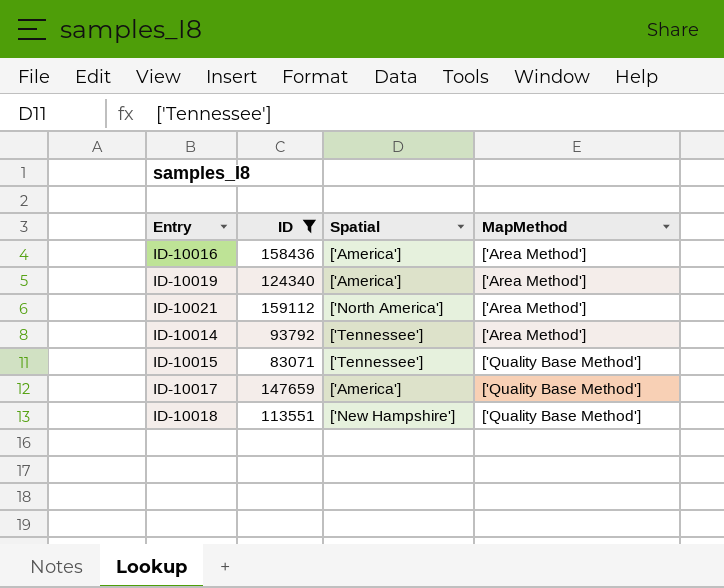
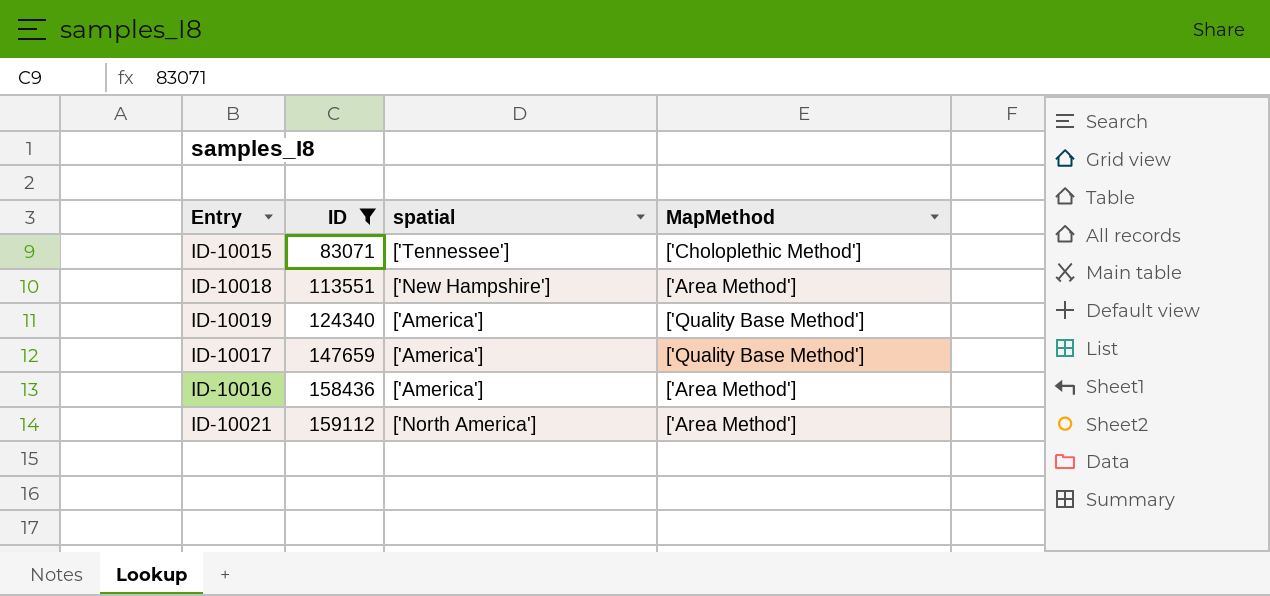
row order: MapMethod ascending -> ID ascending
column name: Spatial -> spatial
row ID-10014: 93792 | ['Tennessee'] | ['Area Method'] -> none
ID-10015 | MapMethod: ['Quality Base Method'] -> ['Choloplethic Method']
ID-10018 | MapMethod: ['Quality Base Method'] -> ['Area Method']
ID-10019 | MapMethod: ['Area Method'] -> ['Quality Base Method']

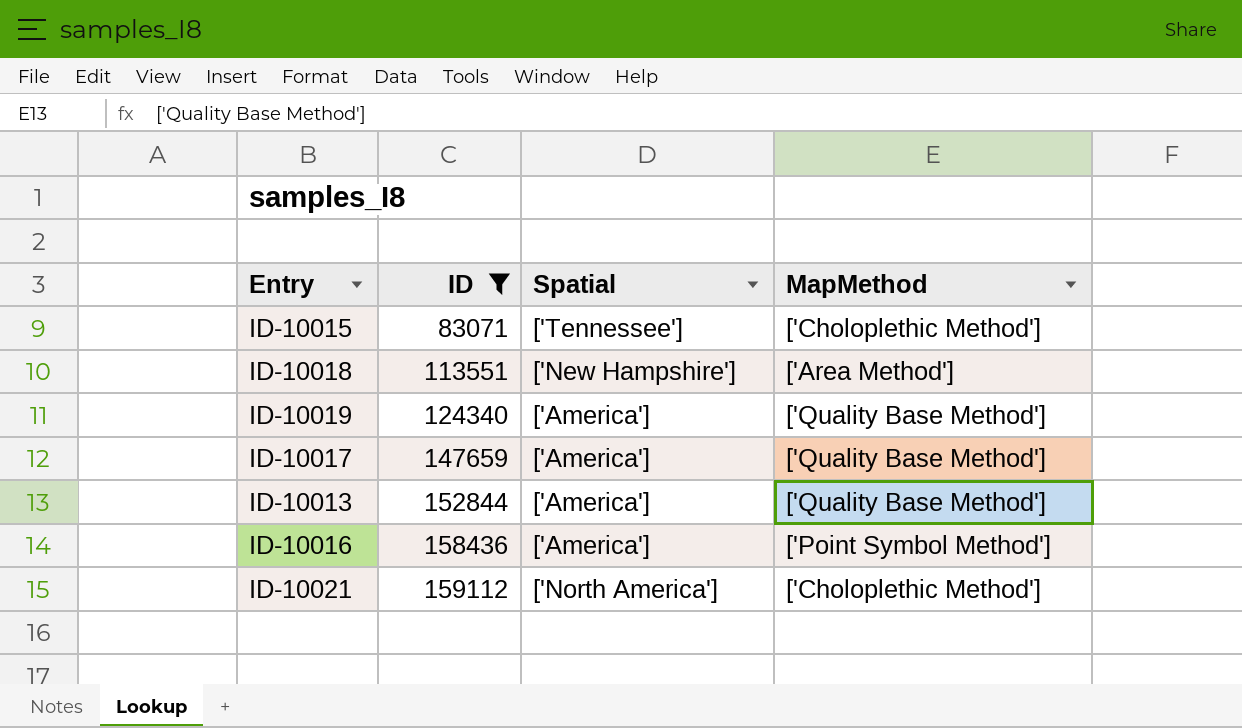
column name: spatial -> Spatial
row ID-10013: none -> 152844 | ['America'] | ['Quality Base Method']
ID-10016 | MapMethod: ['Area Method'] -> ['Point Symbol Method']
ID-10021 | MapMethod: ['Area Method'] -> ['Choloplethic Method']

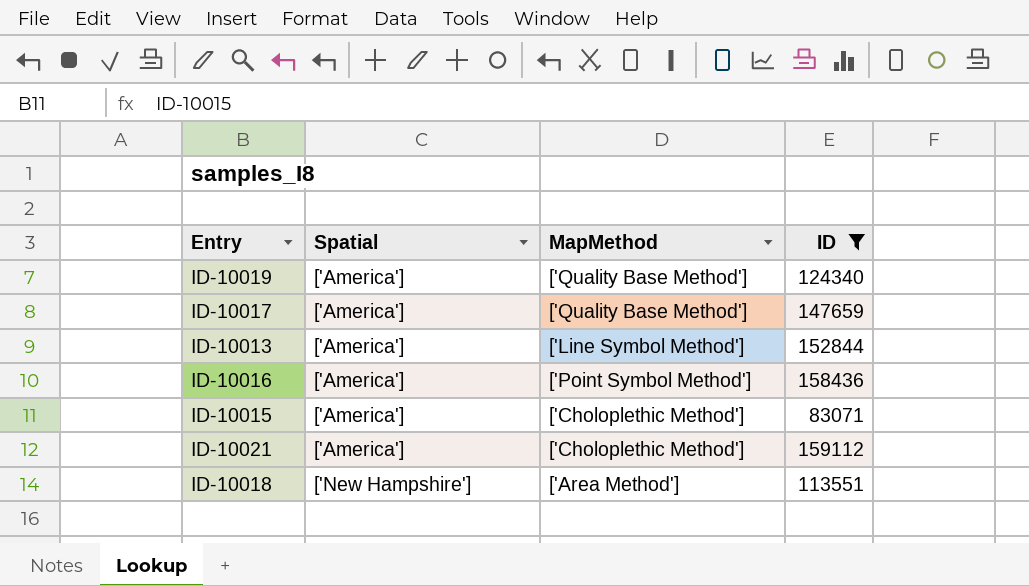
row order: ID ascending -> Spatial ascending
column ID | position: 2 -> 4
ID-10013 | MapMethod: ['Quality Base Method'] -> ['Line Symbol Method']
ID-10015 | Spatial: ['Tennessee'] -> ['America']
ID-10021 | Spatial: ['North America'] -> ['America']

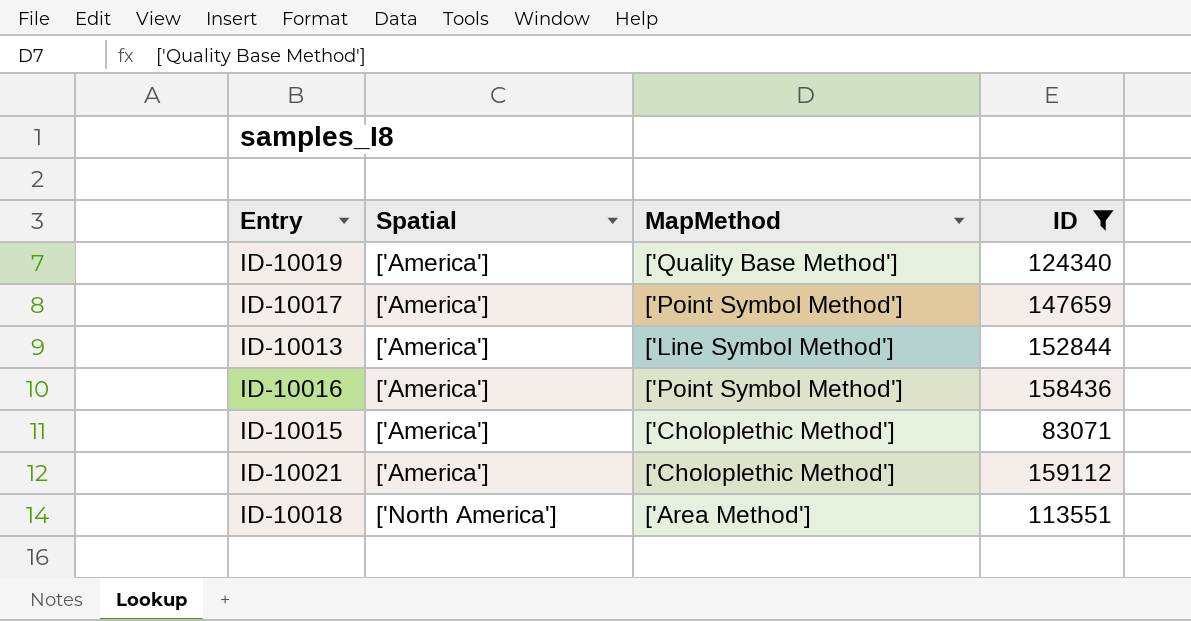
ID-10017 | MapMethod: ['Quality Base Method'] -> ['Point Symbol Method']
ID-10018 | Spatial: ['New Hampshire'] -> ['North America']

